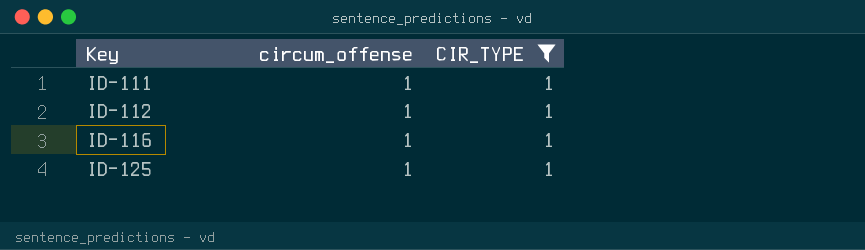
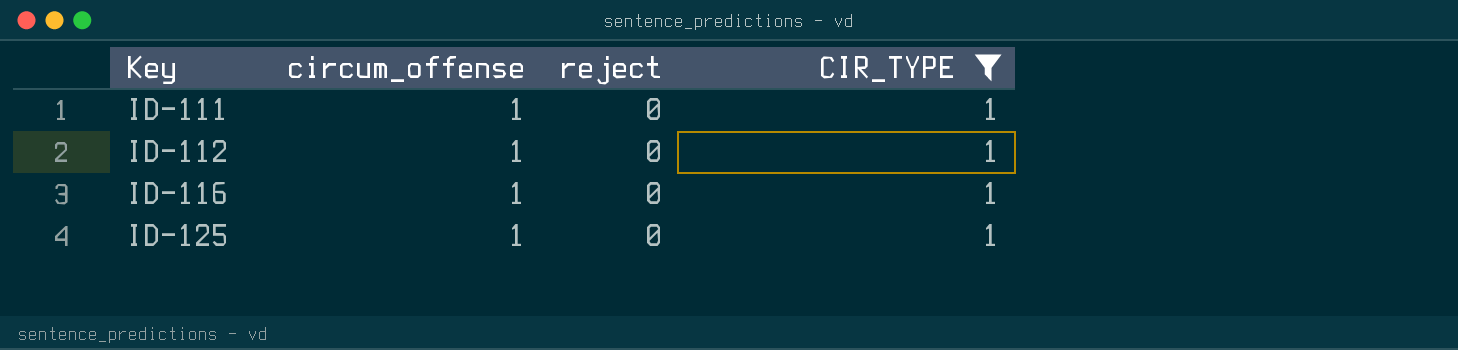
column reject | position: none -> 3

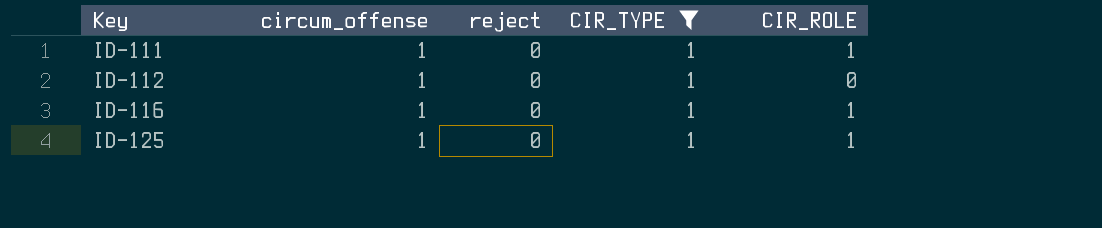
column CIR_ROLE | position: none -> 5

